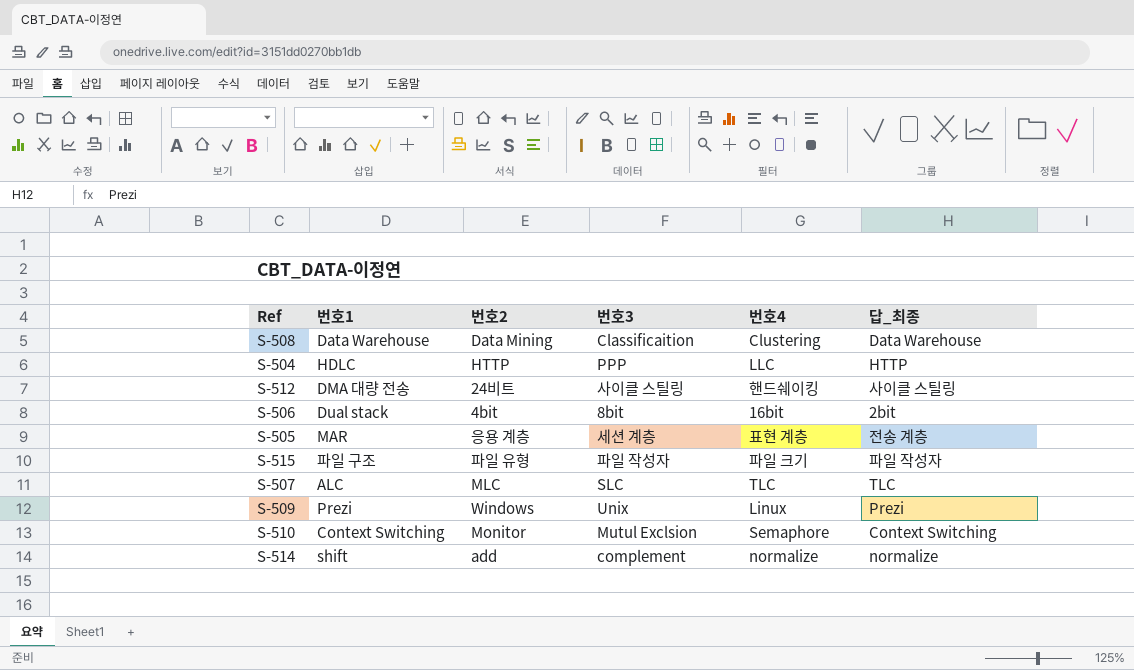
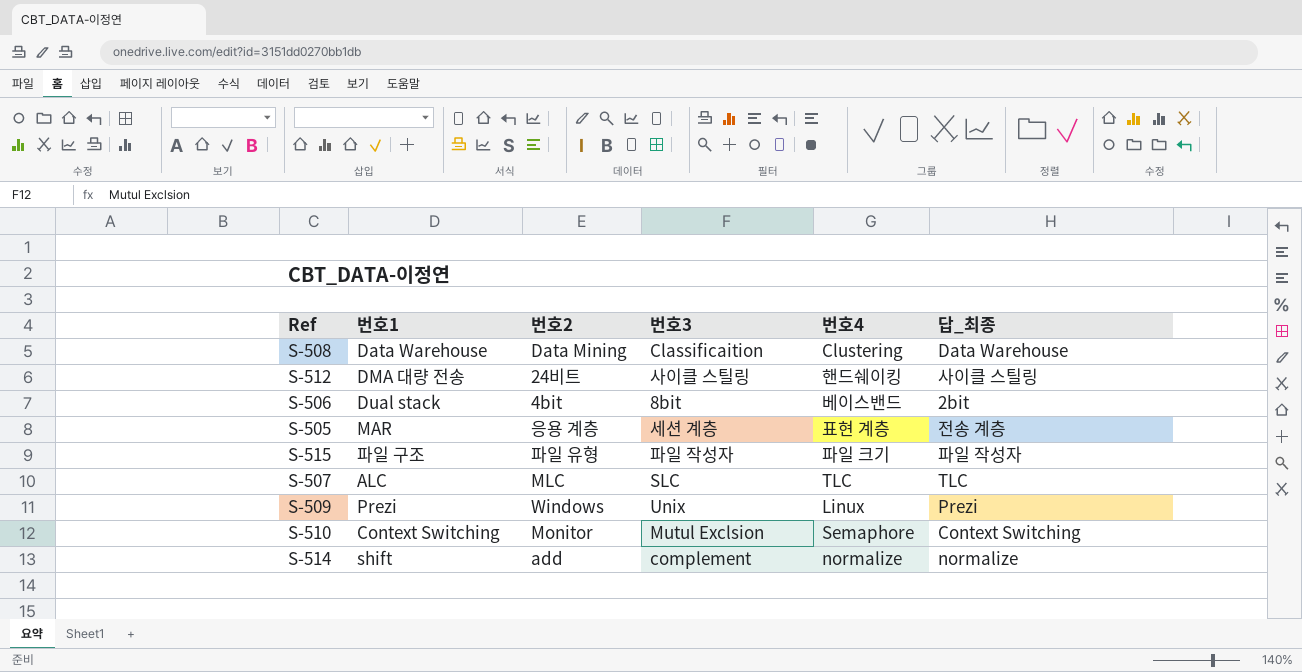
row S-504: HDLC | HTTP | PPP | LLC | HTTP -> none
S-506 | 번호4: 16bit -> 베이스밴드

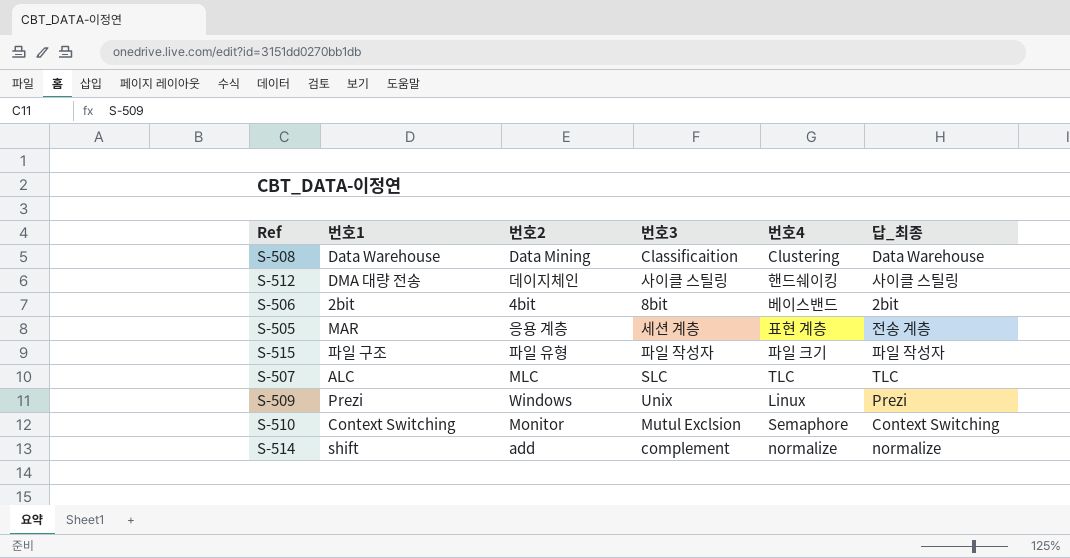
S-512 | 번호2: 24비트 -> 데이지체인
S-506 | 번호1: Dual stack -> 2bit

